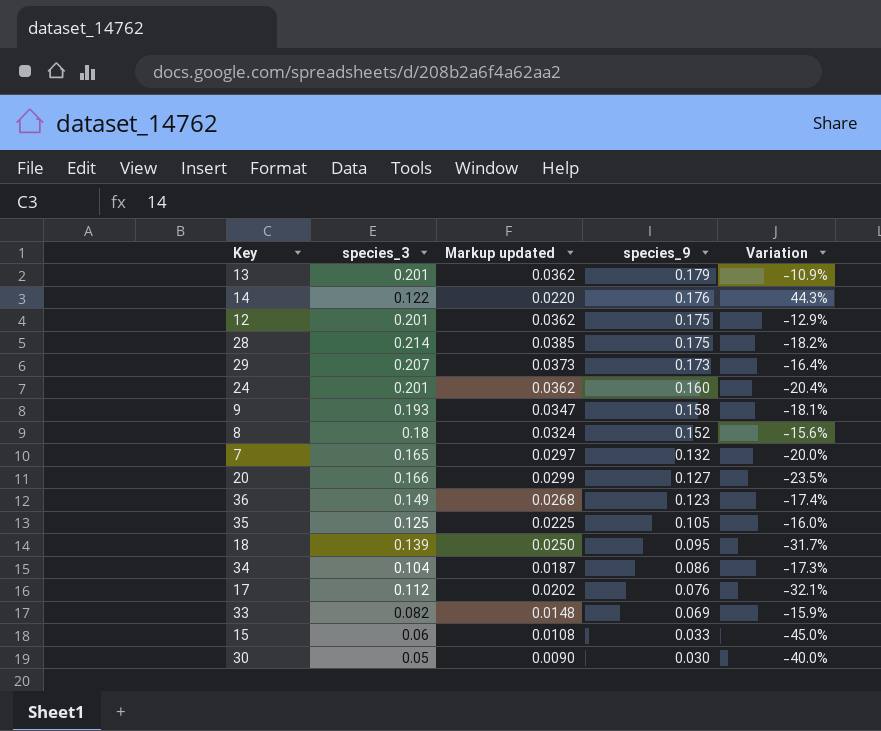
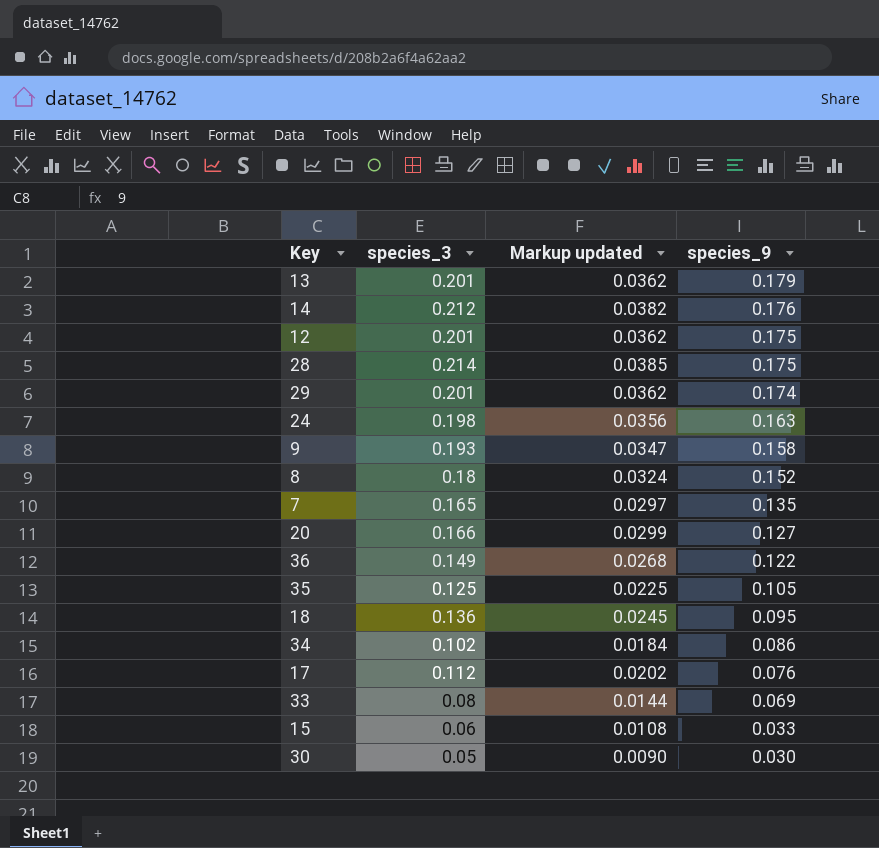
column Variation | formula: ([species_9] - [species_3]) / [species_3] -> none
14 | species_3: 0.122 -> 0.212
14 | Markup updated: 0.0220 -> 0.0382
29 | species_3: 0.207 -> 0.201
29 | Markup updated: 0.0373 -> 0.0362
29 | species_9: 0.173 -> 0.174
24 | species_3: 0.201 -> 0.198
24 | Markup updated: 0.0362 -> 0.0356
24 | species_9: 0.160 -> 0.163
7 | species_9: 0.132 -> 0.135
36 | species_9: 0.123 -> 0.122
18 | species_3: 0.139 -> 0.136
18 | Markup updated: 0.0250 -> 0.0245
34 | species_3: 0.104 -> 0.102
34 | Markup updated: 0.0187 -> 0.0184
33 | species_3: 0.082 -> 0.08
33 | Markup updated: 0.0148 -> 0.0144

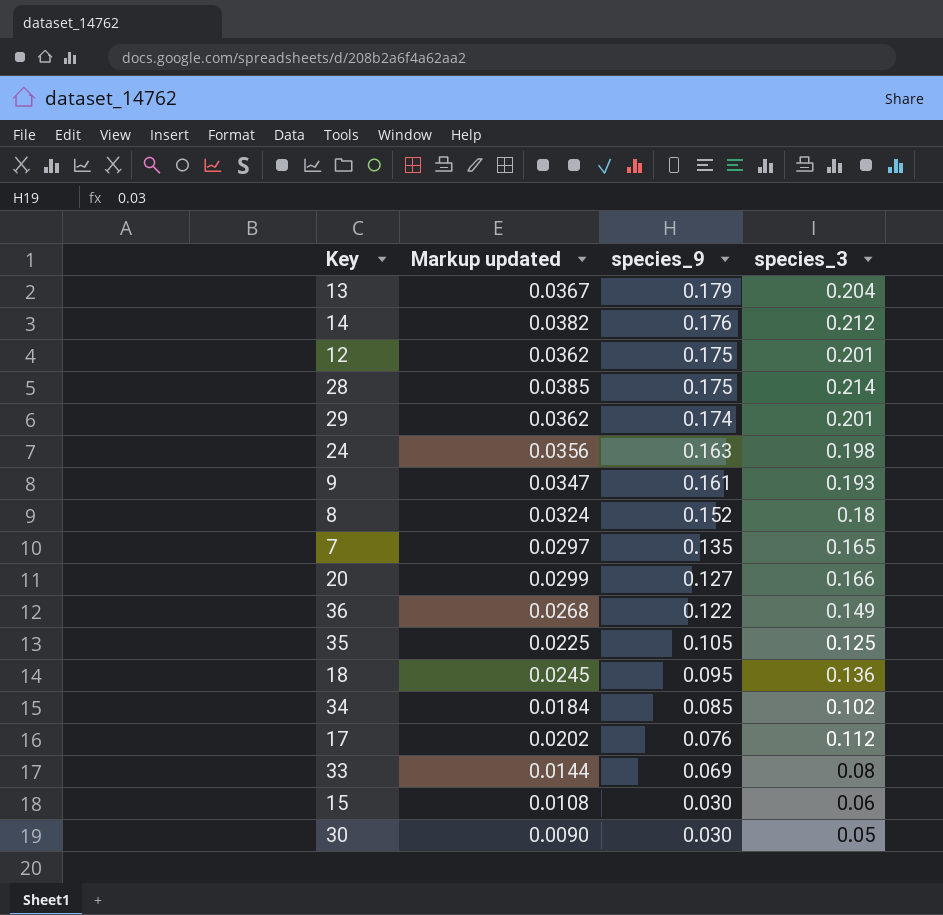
column species_3 | position: 2 -> 4
13 | Markup updated: 0.0362 -> 0.0367
13 | species_3: 0.201 -> 0.204
9 | species_9: 0.158 -> 0.161
34 | species_9: 0.086 -> 0.085
15 | species_9: 0.033 -> 0.030

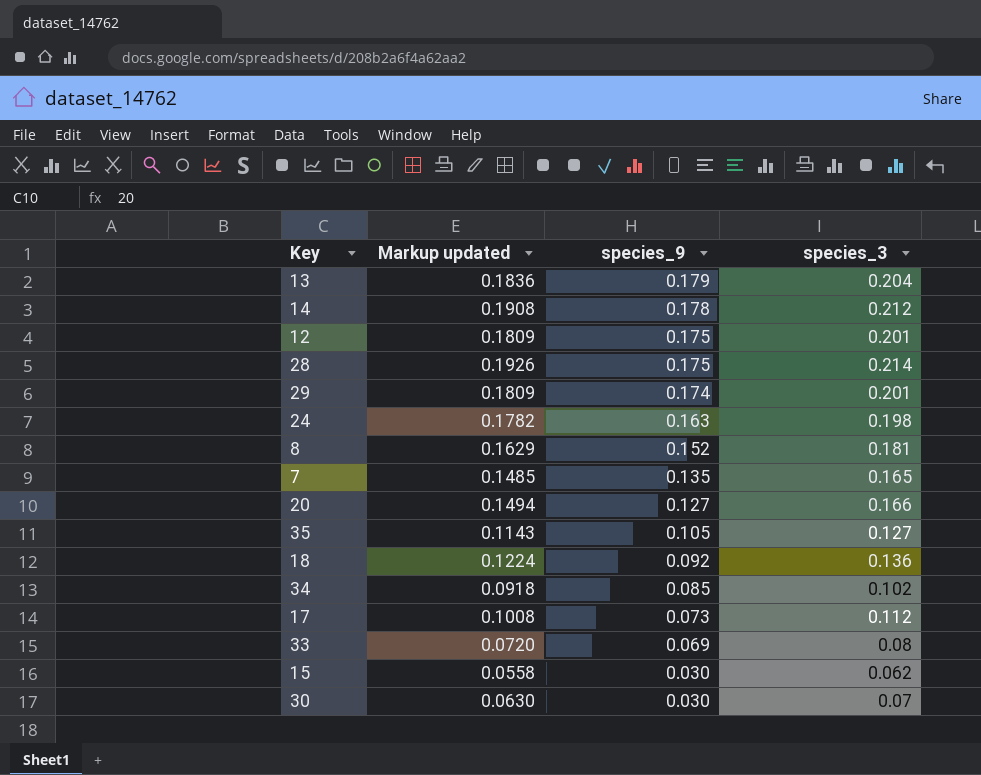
column Markup updated | formula: [species_3] * 0.18 -> [species_3] * 0.9
row 9: 0.0347 | 0.161 | 0.193 -> none
row 36: 0.0268 | 0.122 | 0.149 -> none
14 | species_9: 0.176 -> 0.178
8 | species_3: 0.18 -> 0.181
35 | species_3: 0.125 -> 0.127
18 | species_9: 0.095 -> 0.092
17 | species_9: 0.076 -> 0.073
15 | species_3: 0.06 -> 0.062
30 | species_3: 0.05 -> 0.07

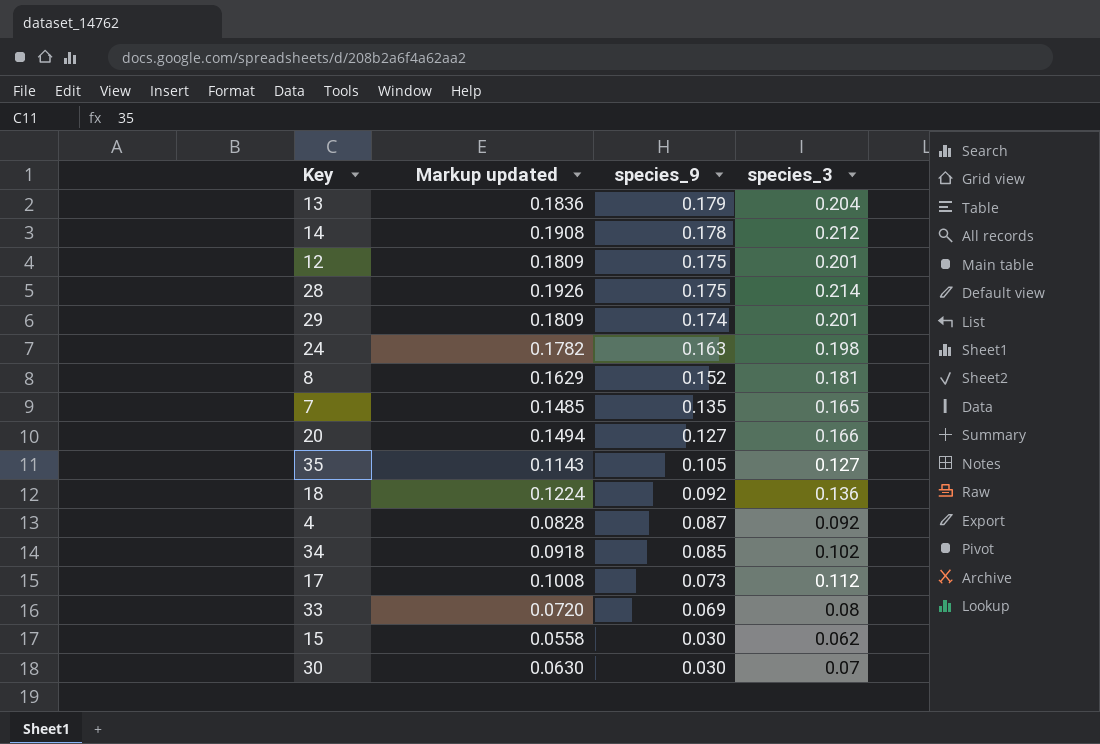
row 4: none -> 0.0828 | 0.087 | 0.092

